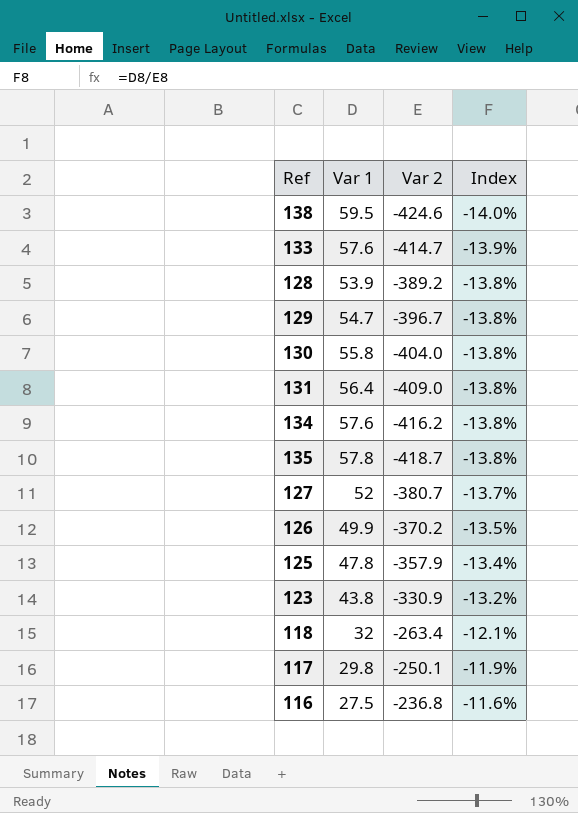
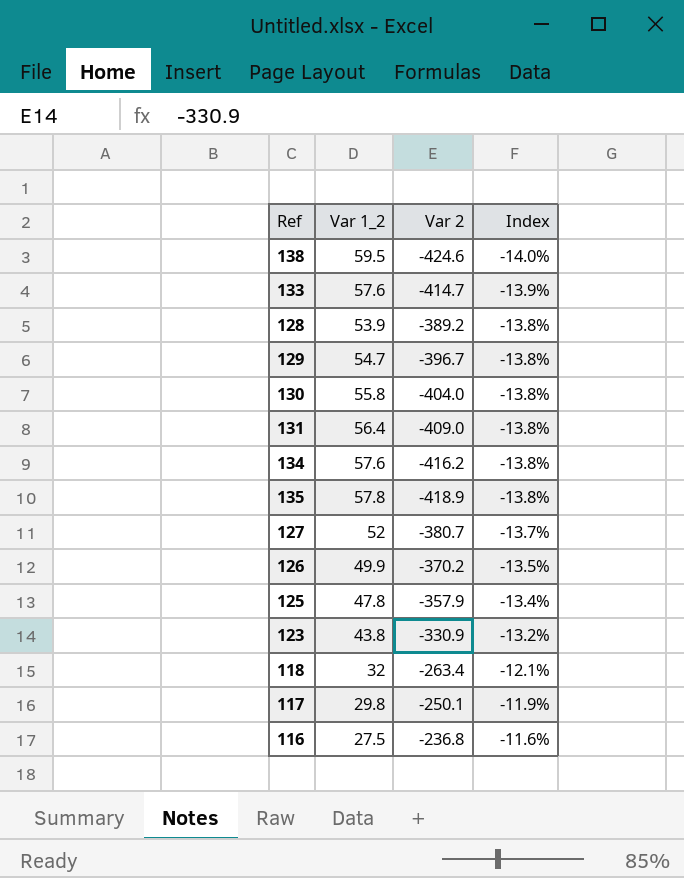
column name: Var 1 -> Var 1_2
135 | Var 2: -418.7 -> -418.9

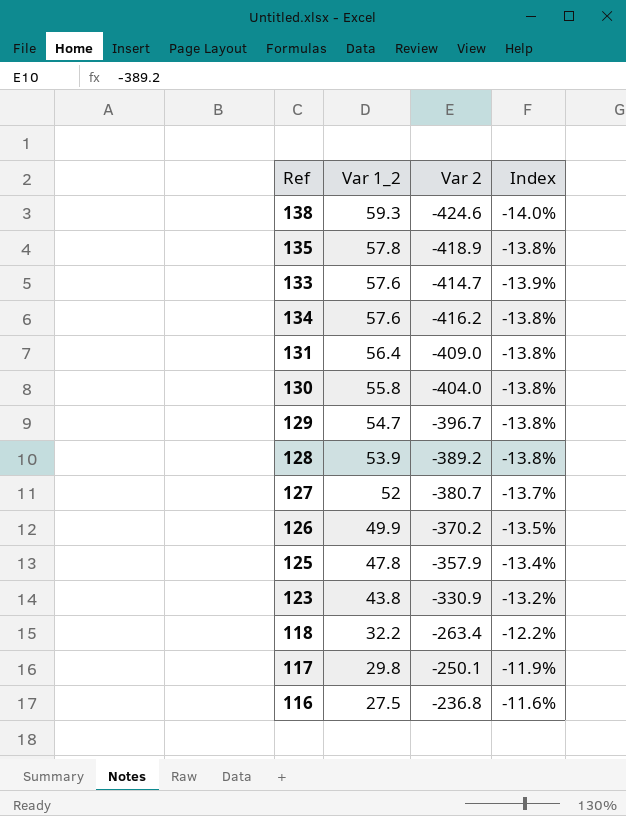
row order: Index ascending -> Var 1_2 descending
138 | Var 1_2: 59.5 -> 59.3
118 | Var 1_2: 32 -> 32.2
118 | Index: -12.1% -> -12.2%

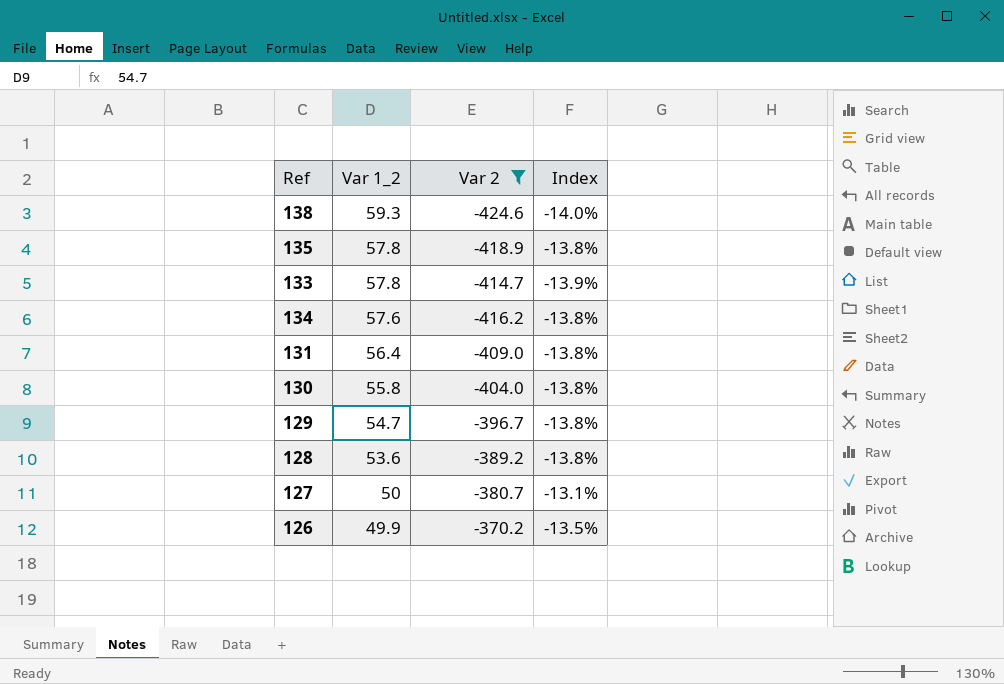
filter: none -> Var 2 <= -370.2
133 | Var 1_2: 57.6 -> 57.8
128 | Var 1_2: 53.9 -> 53.6
127 | Var 1_2: 52 -> 50
127 | Index: -13.7% -> -13.1%

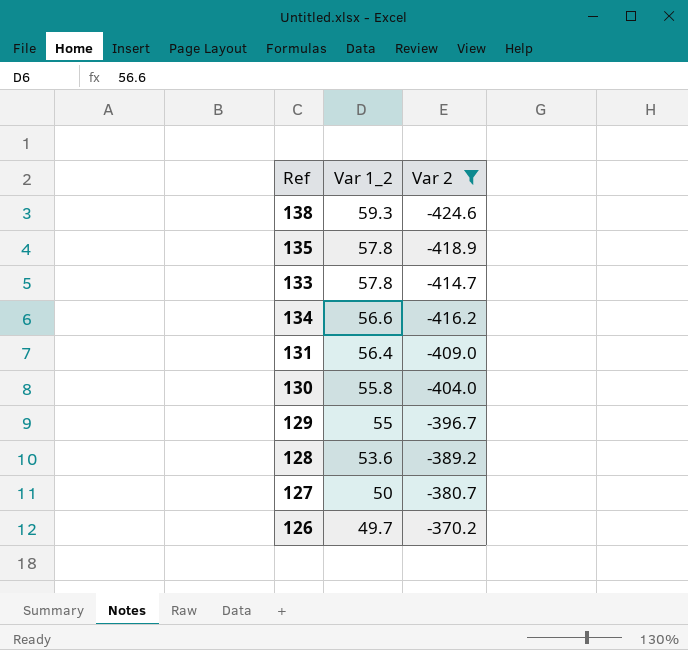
column Index | formula: [Var 1_2] / [Var 2] -> none
134 | Var 1_2: 57.6 -> 56.6
129 | Var 1_2: 54.7 -> 55
126 | Var 1_2: 49.9 -> 49.7

